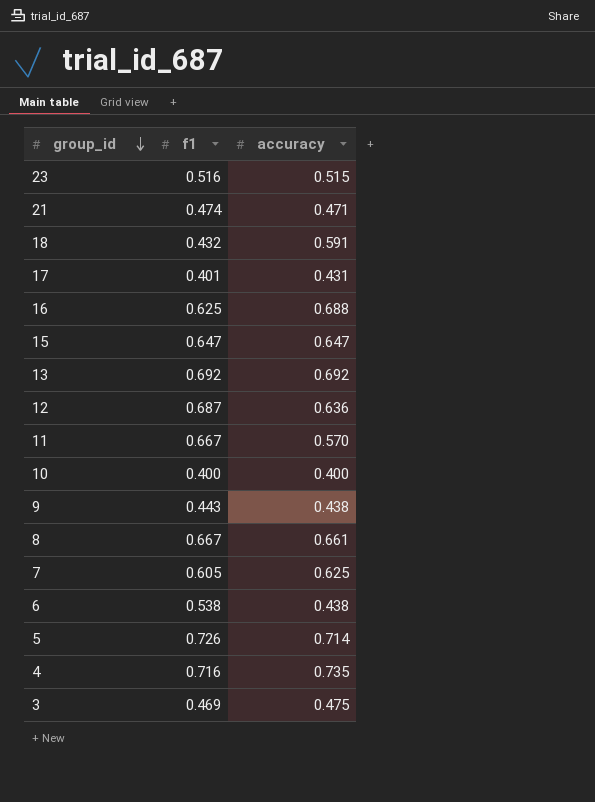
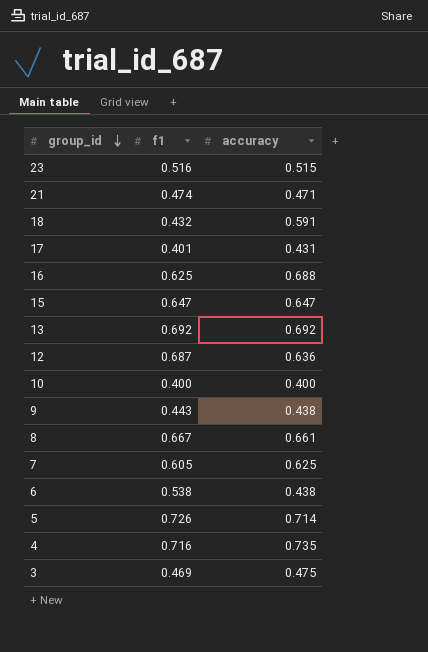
row 11: 0.667 | 0.570 -> none

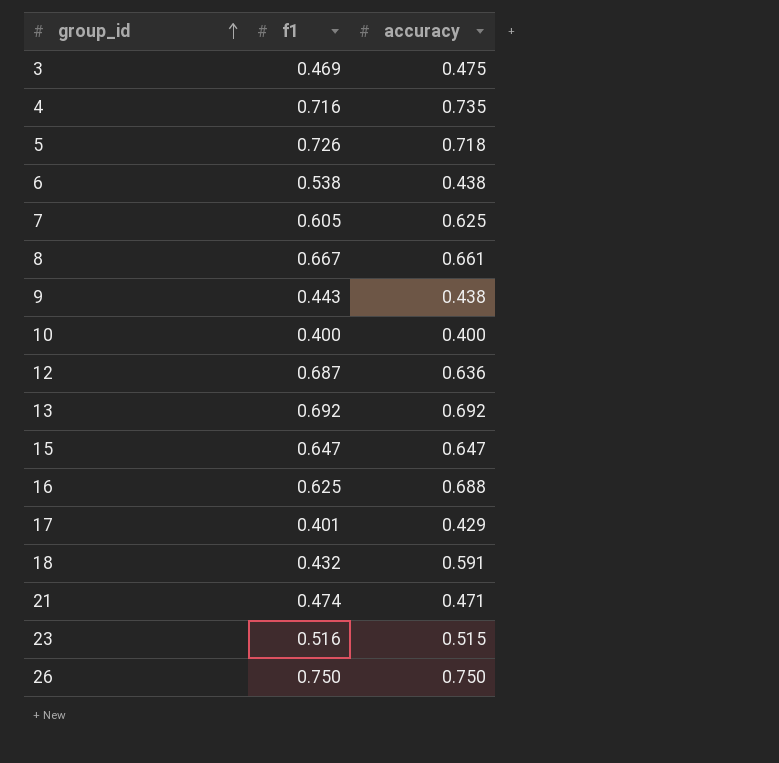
row order: group_id descending -> group_id ascending
5 | accuracy: 0.714 -> 0.718
17 | accuracy: 0.431 -> 0.429
row 26: none -> 0.750 | 0.750

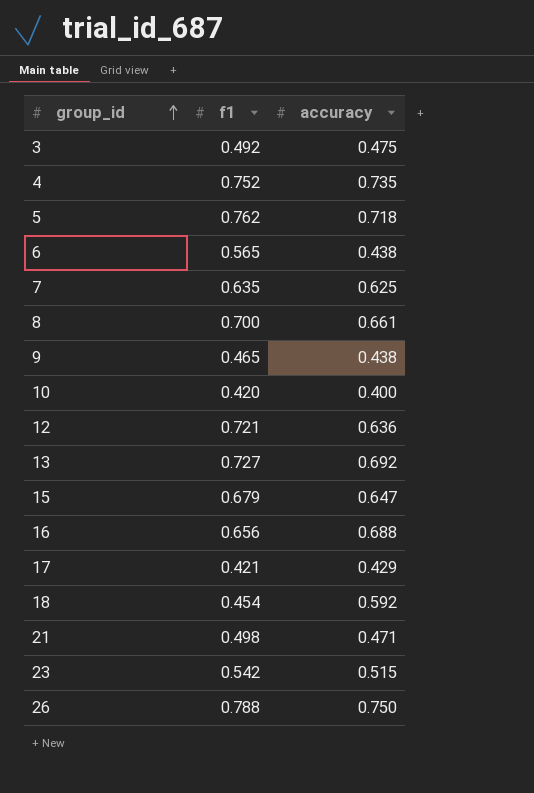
3 | f1: 0.469 -> 0.492
4 | f1: 0.716 -> 0.752
5 | f1: 0.726 -> 0.762
6 | f1: 0.538 -> 0.565
7 | f1: 0.605 -> 0.635
8 | f1: 0.667 -> 0.700
9 | f1: 0.443 -> 0.465
10 | f1: 0.400 -> 0.420
12 | f1: 0.687 -> 0.721
13 | f1: 0.692 -> 0.727
15 | f1: 0.647 -> 0.679
16 | f1: 0.625 -> 0.656
17 | f1: 0.401 -> 0.421
18 | f1: 0.432 -> 0.454
18 | accuracy: 0.591 -> 0.592
21 | f1: 0.474 -> 0.498
23 | f1: 0.516 -> 0.542
26 | f1: 0.750 -> 0.788

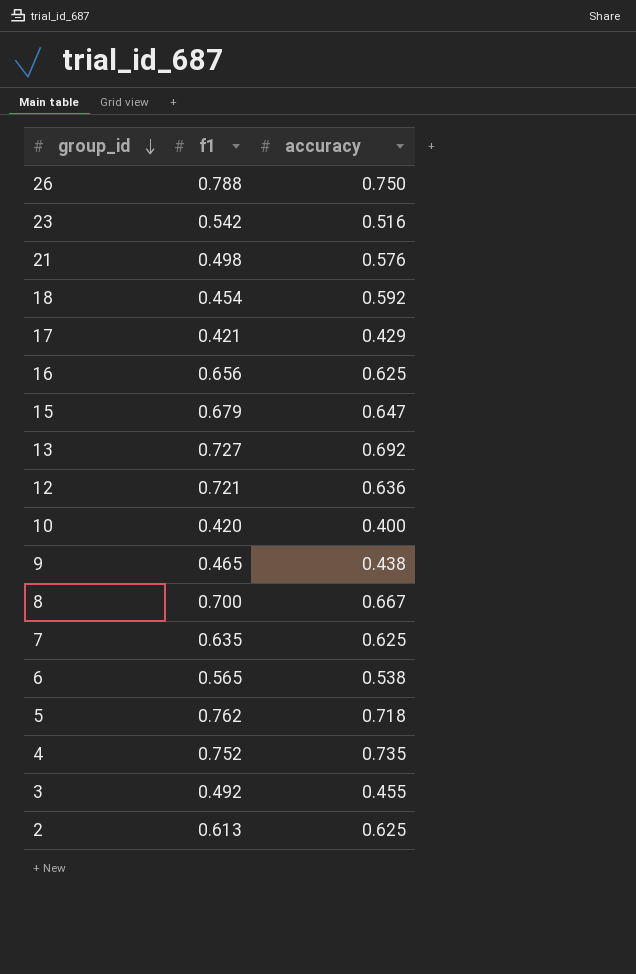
row order: group_id ascending -> group_id descending
23 | accuracy: 0.515 -> 0.516
21 | accuracy: 0.471 -> 0.576
16 | accuracy: 0.688 -> 0.625
8 | accuracy: 0.661 -> 0.667
6 | accuracy: 0.438 -> 0.538
3 | accuracy: 0.475 -> 0.455
row 2: none -> 0.613 | 0.625

